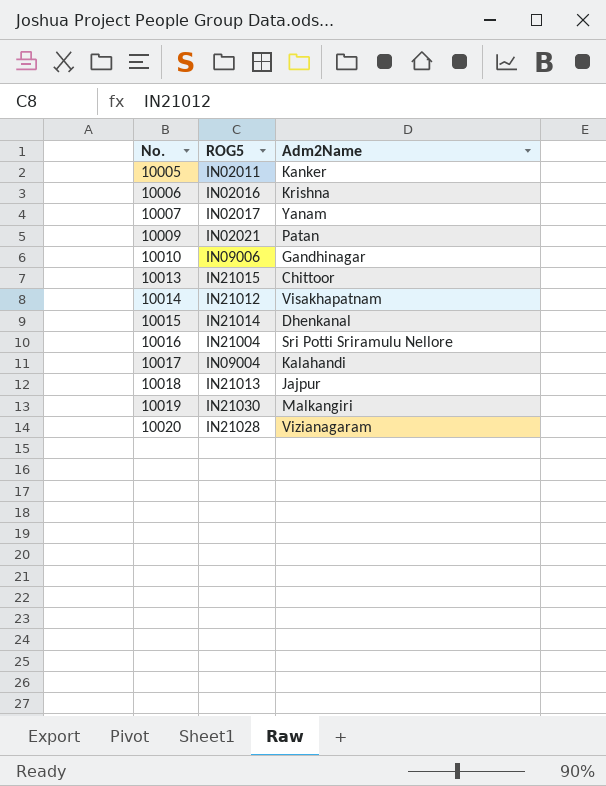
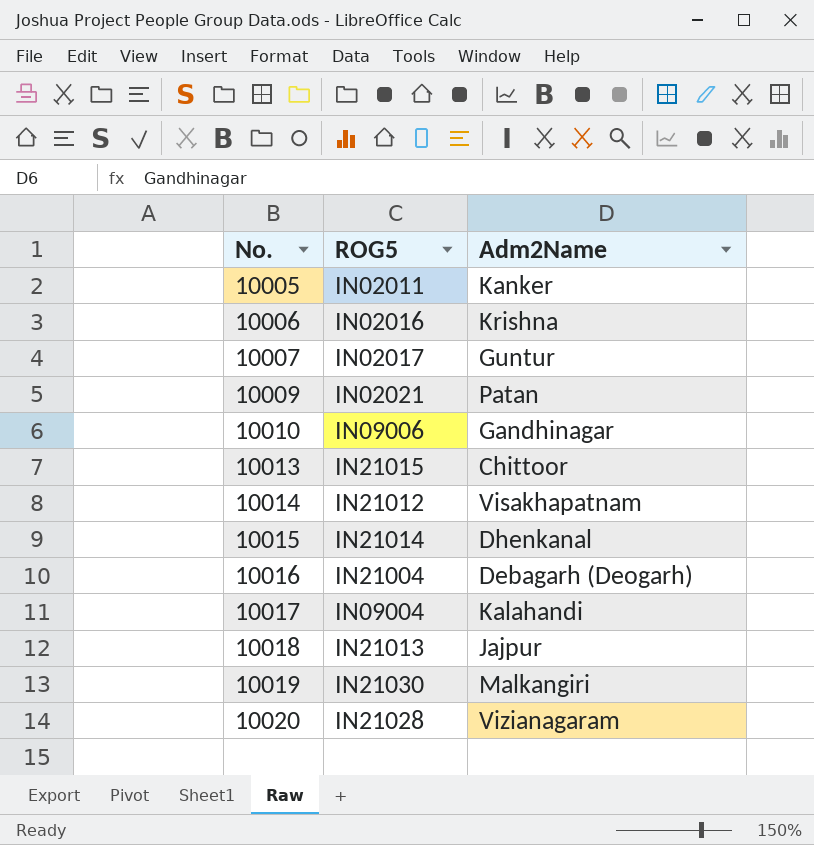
10007 | Adm2Name: Yanam -> Guntur
10016 | Adm2Name: Sri Potti Sriramulu Nellore -> Debagarh (Deogarh)

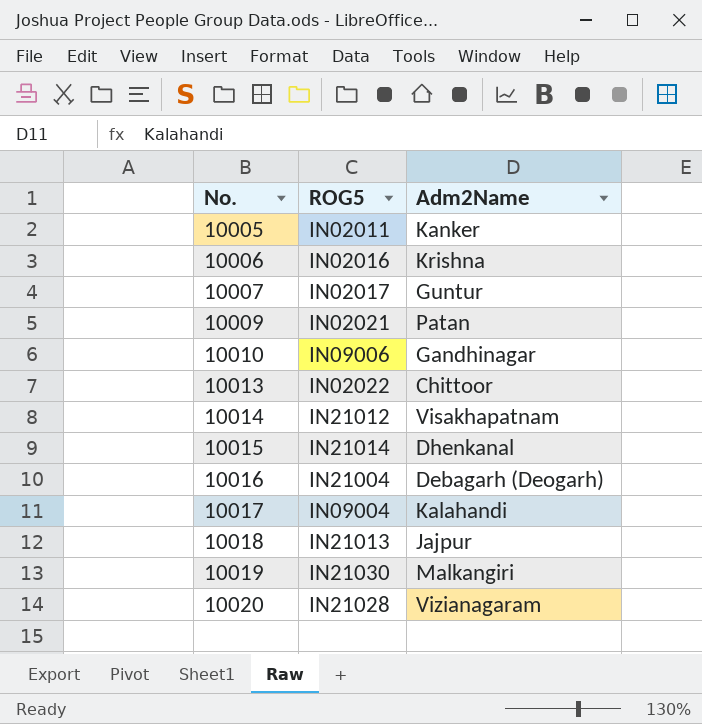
10013 | ROG5: IN21015 -> IN02022

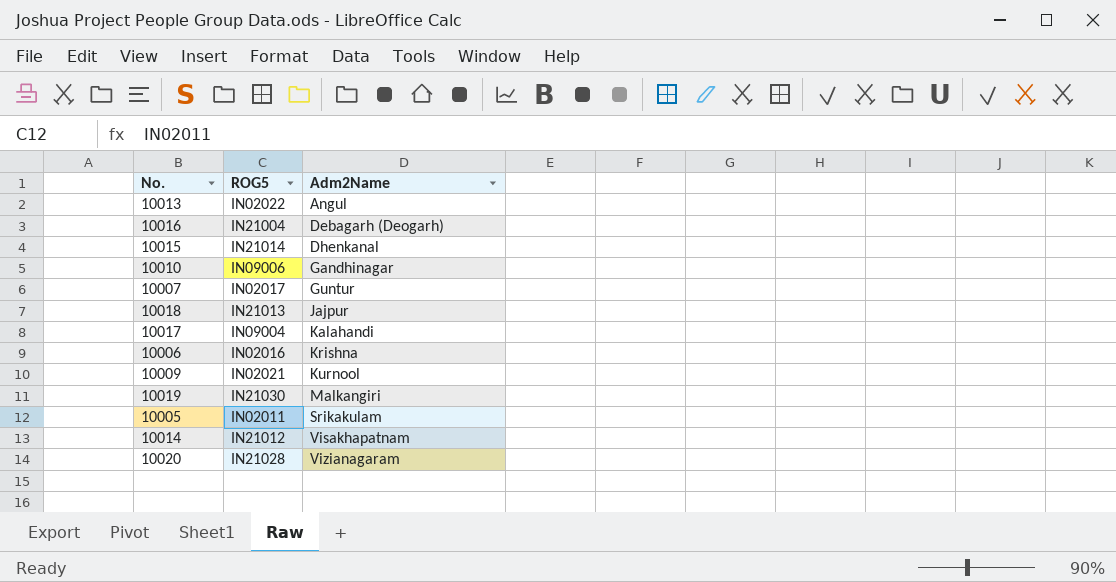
row order: No. ascending -> Adm2Name ascending
10013 | Adm2Name: Chittoor -> Angul
10009 | Adm2Name: Patan -> Kurnool
10005 | Adm2Name: Kanker -> Srikakulam

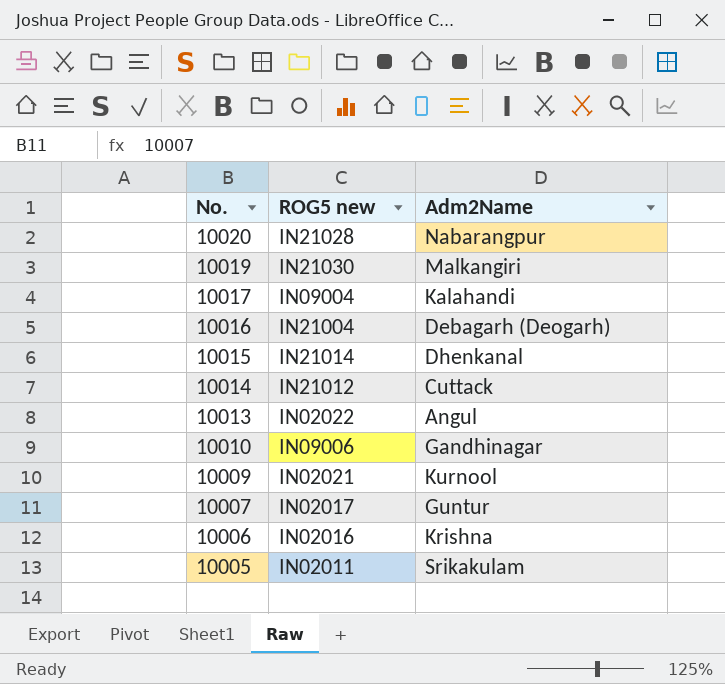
row order: Adm2Name ascending -> No. descending
column name: ROG5 -> ROG5 new
row 10018: IN21013 | Jajpur -> none
10020 | Adm2Name: Vizianagaram -> Nabarangpur
10014 | Adm2Name: Visakhapatnam -> Cuttack

